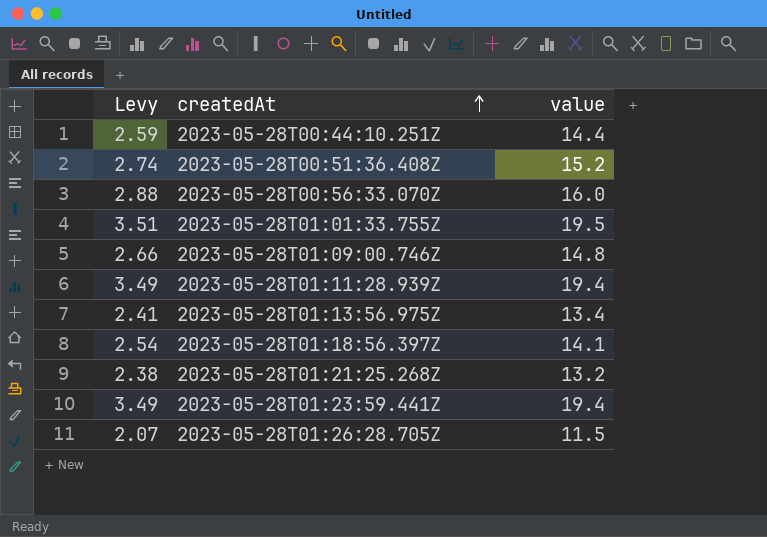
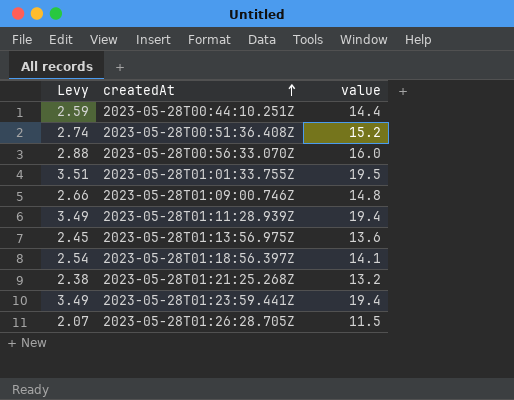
2023-05-28T01:13:56.975Z | Levy: 2.41 -> 2.45
2023-05-28T01:13:56.975Z | value: 13.4 -> 13.6

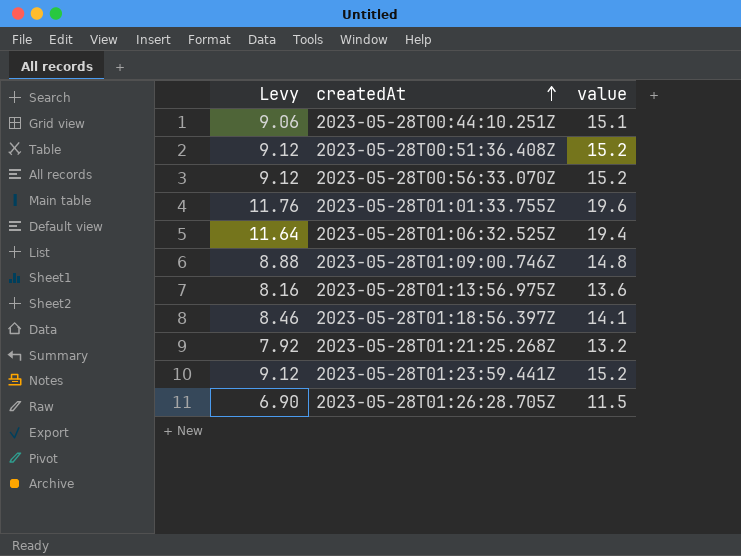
column Levy | formula: [value] * 0.18 -> [value] * 0.6
row 2023-05-28T01:11:28.939Z: 3.49 | 19.4 -> none
2023-05-28T00:44:10.251Z | value: 14.4 -> 15.1
2023-05-28T00:56:33.070Z | value: 16.0 -> 15.2
2023-05-28T01:01:33.755Z | value: 19.5 -> 19.6
row 2023-05-28T01:06:32.525Z: none -> 11.64 | 19.4
2023-05-28T01:23:59.441Z | value: 19.4 -> 15.2

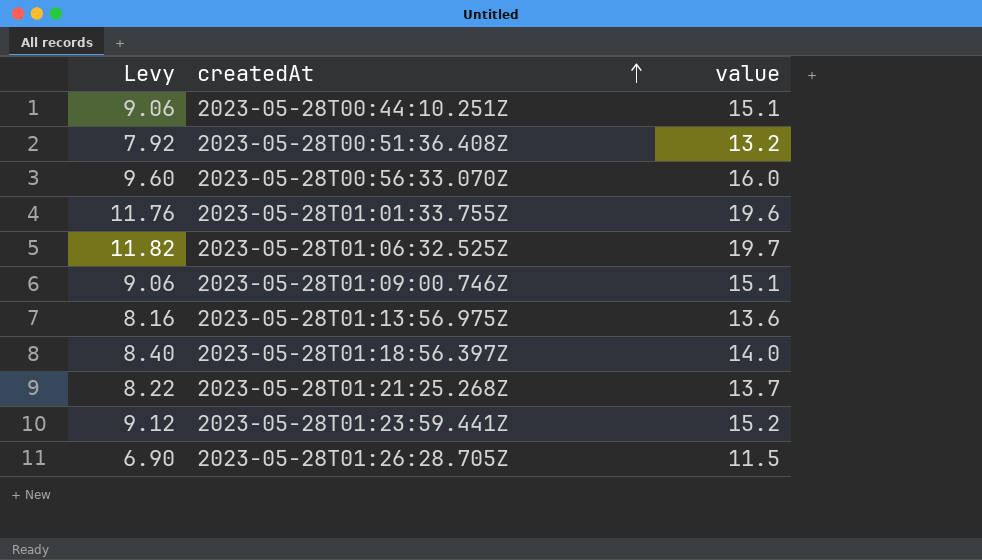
2023-05-28T00:51:36.408Z | Levy: 9.12 -> 7.92
2023-05-28T00:51:36.408Z | value: 15.2 -> 13.2
2023-05-28T00:56:33.070Z | Levy: 9.12 -> 9.60
2023-05-28T00:56:33.070Z | value: 15.2 -> 16.0
2023-05-28T01:06:32.525Z | Levy: 11.64 -> 11.82
2023-05-28T01:06:32.525Z | value: 19.4 -> 19.7
2023-05-28T01:09:00.746Z | Levy: 8.88 -> 9.06
2023-05-28T01:09:00.746Z | value: 14.8 -> 15.1
2023-05-28T01:18:56.397Z | Levy: 8.46 -> 8.40
2023-05-28T01:18:56.397Z | value: 14.1 -> 14.0
2023-05-28T01:21:25.268Z | Levy: 7.92 -> 8.22
2023-05-28T01:21:25.268Z | value: 13.2 -> 13.7

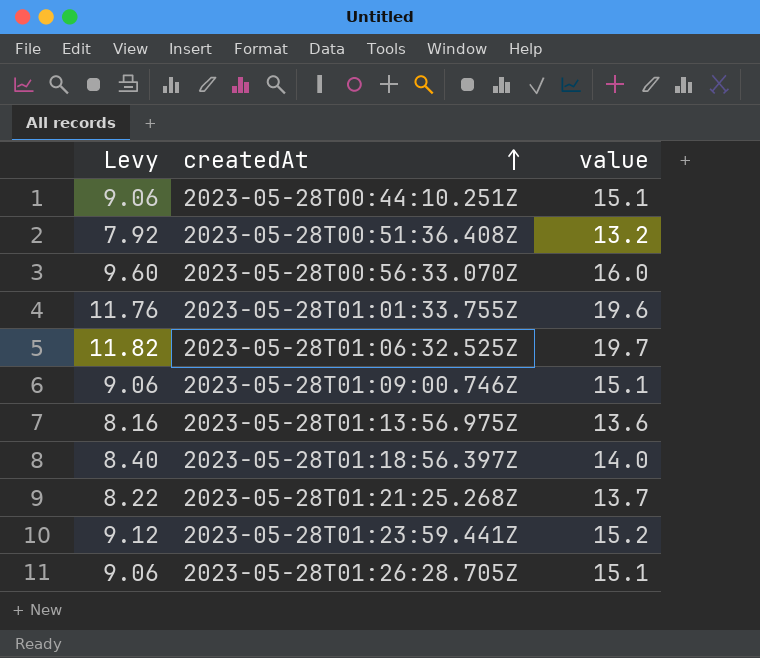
2023-05-28T01:26:28.705Z | Levy: 6.90 -> 9.06
2023-05-28T01:26:28.705Z | value: 11.5 -> 15.1

